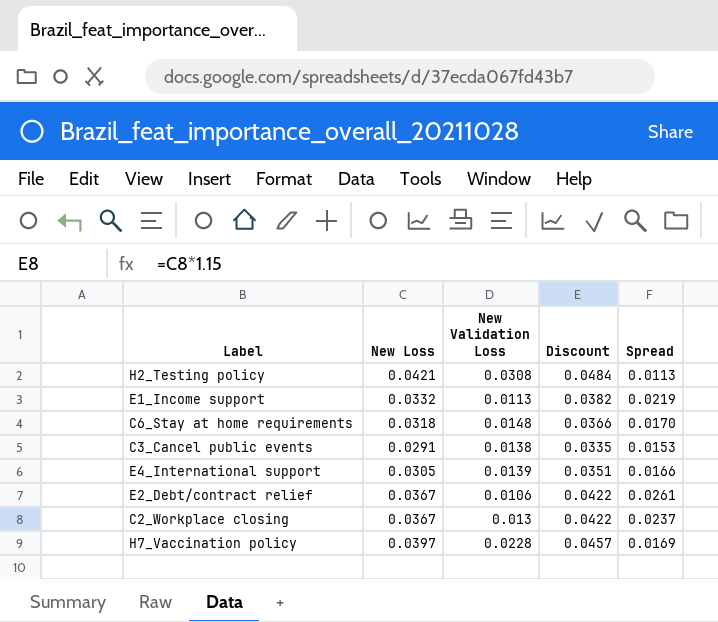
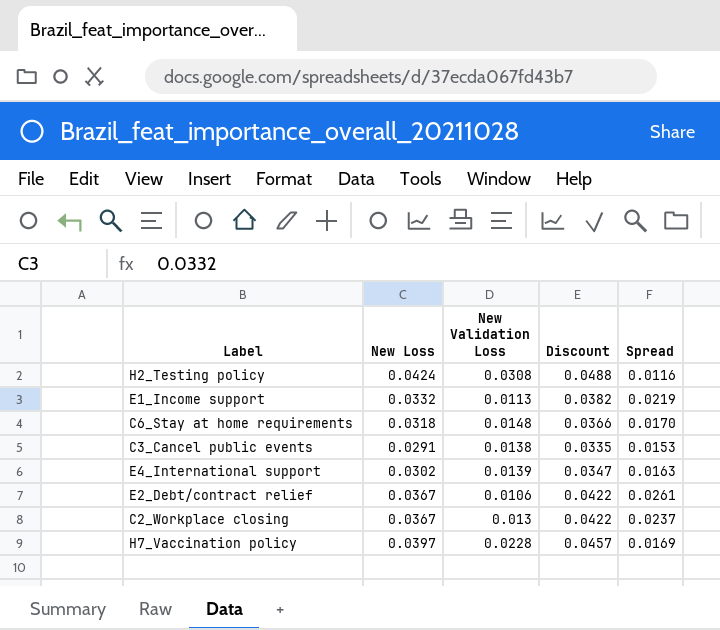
H2_Testing policy | New Loss: 0.0421 -> 0.0424
H2_Testing policy | Discount: 0.0484 -> 0.0488
H2_Testing policy | Spread: 0.0113 -> 0.0116
E4_International support | New Loss: 0.0305 -> 0.0302
E4_International support | Discount: 0.0351 -> 0.0347
E4_International support | Spread: 0.0166 -> 0.0163

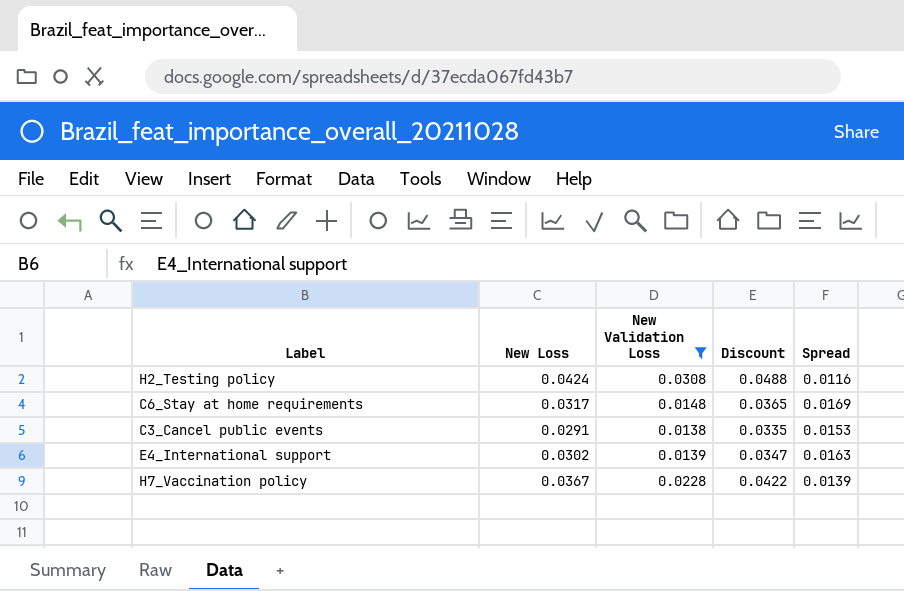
filter: none -> New Validation Loss >= 0.0138
C6_Stay at home requirements | New Loss: 0.0318 -> 0.0317
C6_Stay at home requirements | Discount: 0.0366 -> 0.0365
C6_Stay at home requirements | Spread: 0.0170 -> 0.0169
H7_Vaccination policy | New Loss: 0.0397 -> 0.0367
H7_Vaccination policy | Discount: 0.0457 -> 0.0422
H7_Vaccination policy | Spread: 0.0169 -> 0.0139

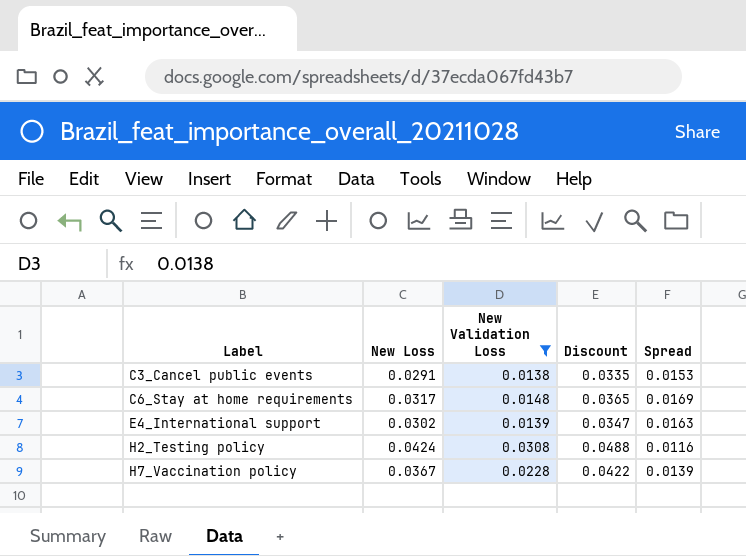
row order: none -> Label ascending

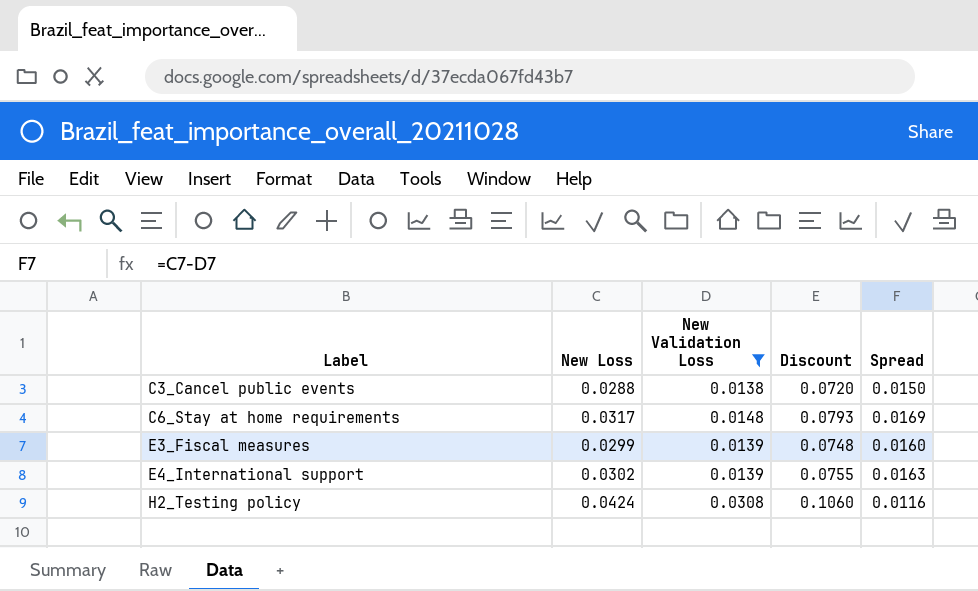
column Discount | formula: [New Loss] * 1.15 -> [New Loss] * 2.5
row H7_Vaccination policy: 0.0367 | 0.0228 | 0.0422 | 0.0139 -> none
C3_Cancel public events | New Loss: 0.0291 -> 0.0288
C3_Cancel public events | Spread: 0.0153 -> 0.0150
row E3_Fiscal measures: none -> 0.0299 | 0.0139 | 0.0748 | 0.0160

